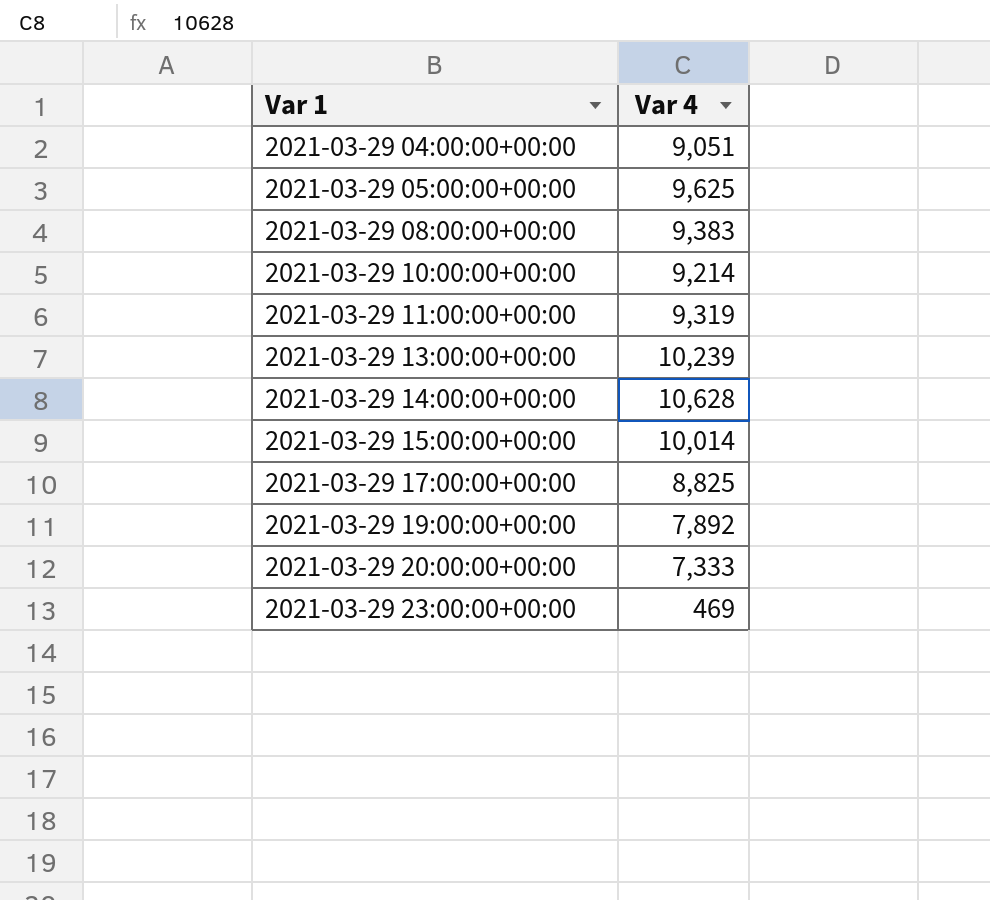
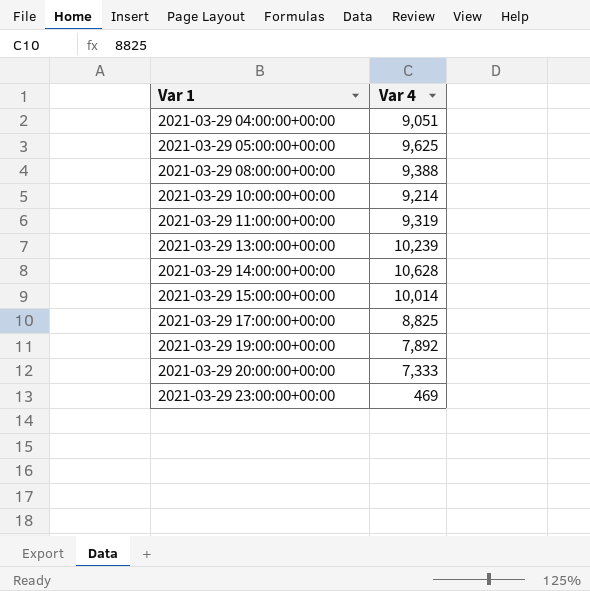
2021-03-29 08:00:00+00:00 | Var 4: 9,383 -> 9,388

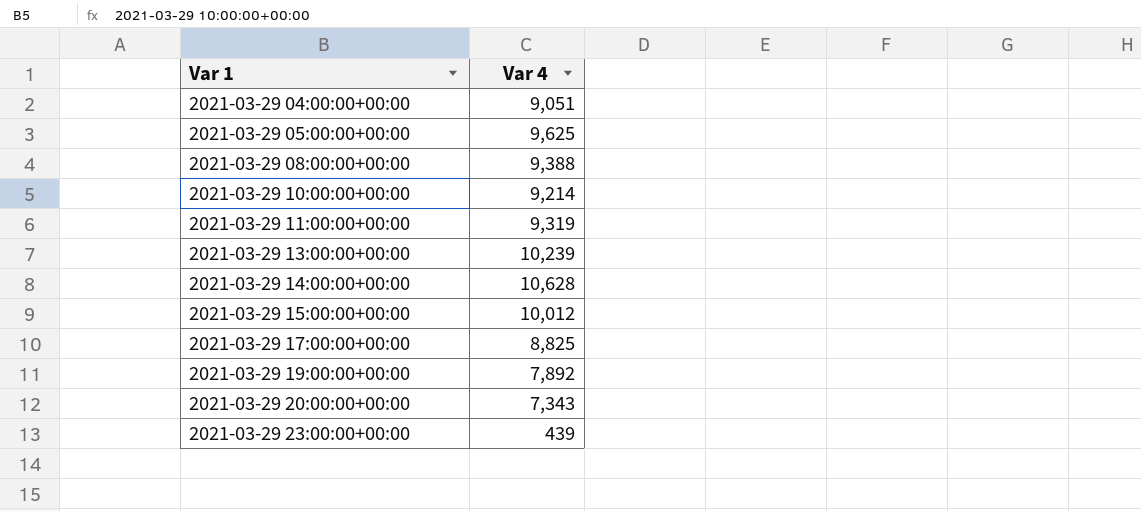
2021-03-29 15:00:00+00:00 | Var 4: 10,014 -> 10,012
2021-03-29 20:00:00+00:00 | Var 4: 7,333 -> 7,343
2021-03-29 23:00:00+00:00 | Var 4: 469 -> 439

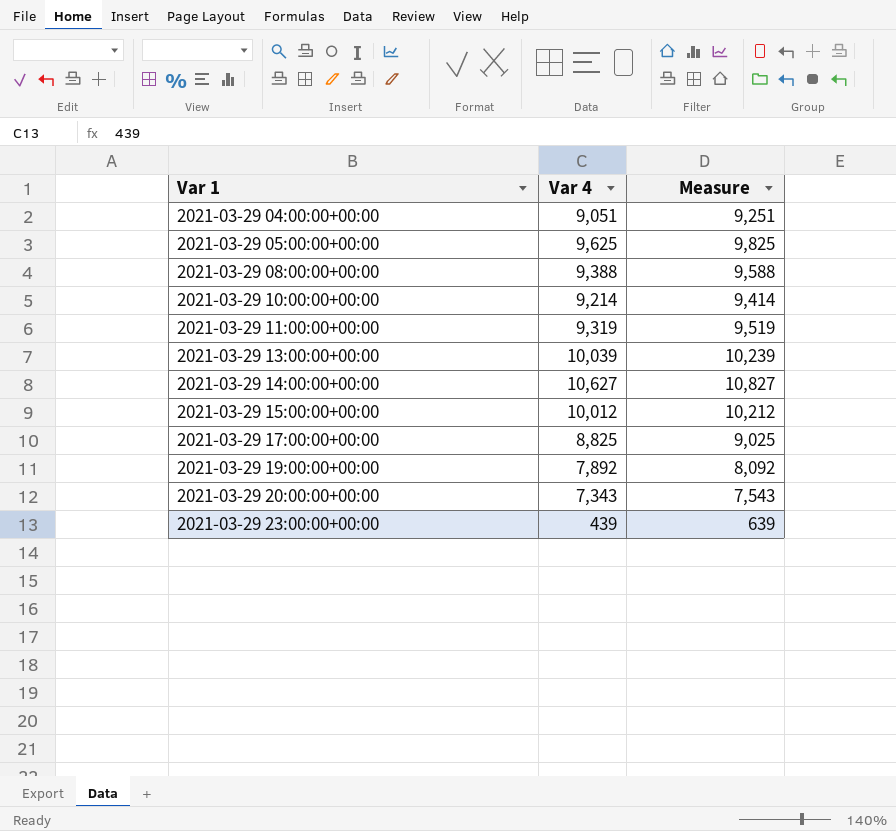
column Measure | formula: none -> [Var 4] + 200
2021-03-29 13:00:00+00:00 | Var 4: 10,239 -> 10,039
2021-03-29 14:00:00+00:00 | Var 4: 10,628 -> 10,627

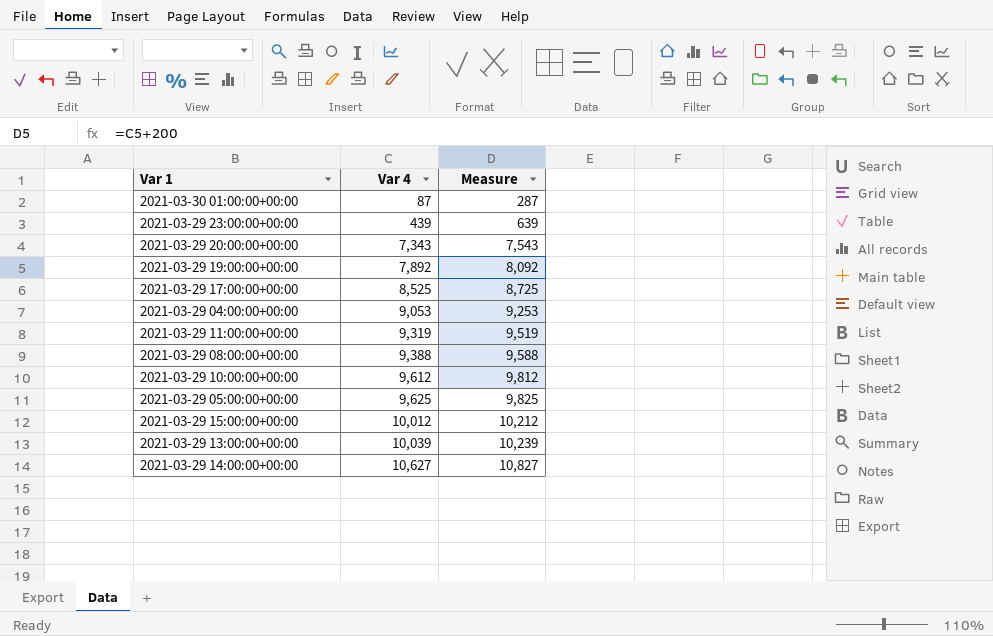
row order: Var 1 ascending -> Var 4 ascending
row 2021-03-30 01:00:00+00:00: none -> 87 | 287
2021-03-29 17:00:00+00:00 | Var 4: 8,825 -> 8,525
2021-03-29 17:00:00+00:00 | Measure: 9,025 -> 8,725
2021-03-29 04:00:00+00:00 | Var 4: 9,051 -> 9,053
2021-03-29 04:00:00+00:00 | Measure: 9,251 -> 9,253
2021-03-29 10:00:00+00:00 | Var 4: 9,214 -> 9,612
2021-03-29 10:00:00+00:00 | Measure: 9,414 -> 9,812

